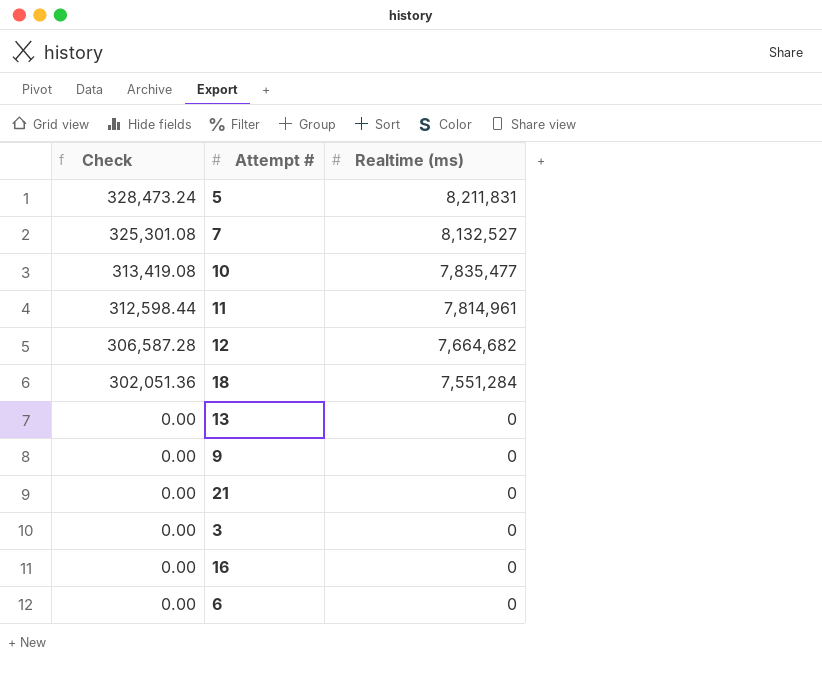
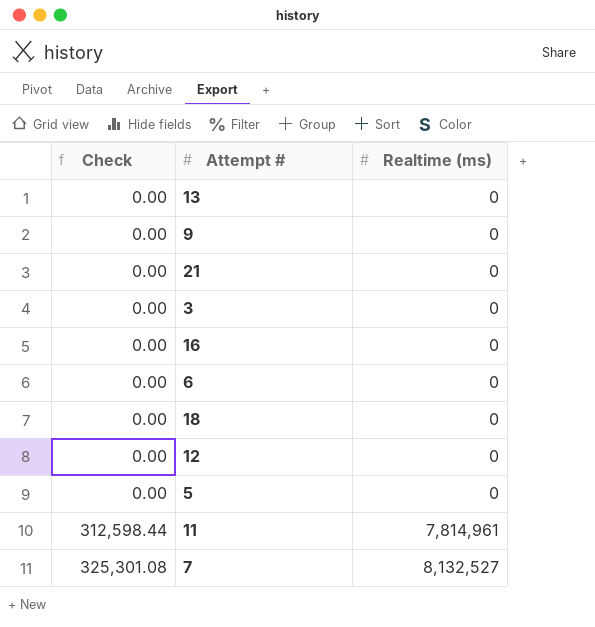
row order: Check descending -> Check ascending
row 10: 313,419.08 | 7,835,477 -> none
18 | Check: 302,051.36 -> 0.00
18 | Realtime (ms): 7,551,284 -> 0
12 | Check: 306,587.28 -> 0.00
12 | Realtime (ms): 7,664,682 -> 0
5 | Check: 328,473.24 -> 0.00
5 | Realtime (ms): 8,211,831 -> 0

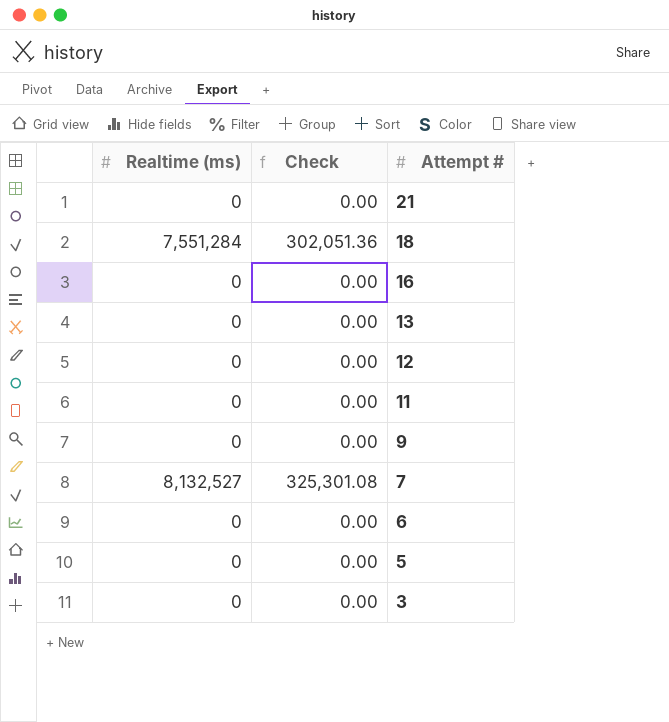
row order: Check ascending -> Attempt # descending
column Realtime (ms) | position: 3 -> 1
18 | Realtime (ms): 0 -> 7,551,284
18 | Check: 0.00 -> 302,051.36
11 | Realtime (ms): 7,814,961 -> 0
11 | Check: 312,598.44 -> 0.00

